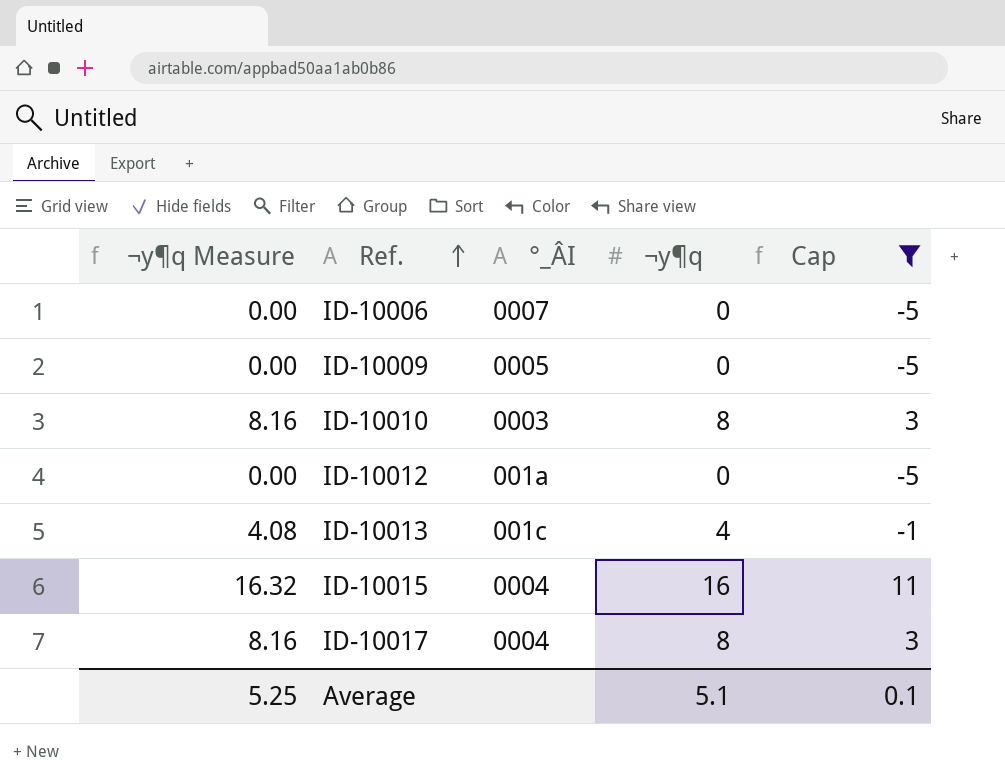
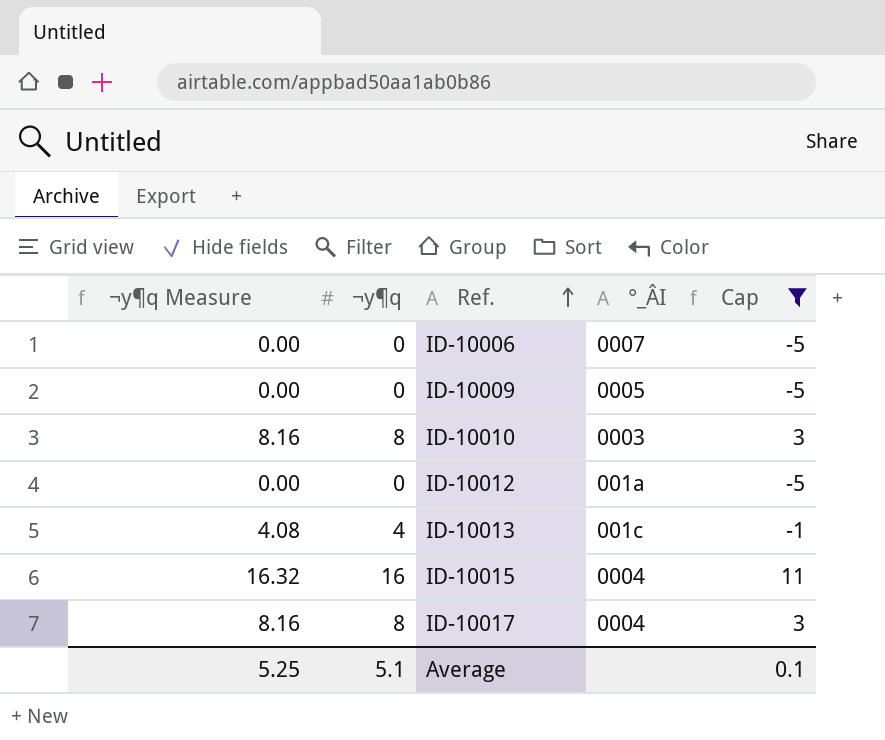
column ¬y¶q | position: 4 -> 2

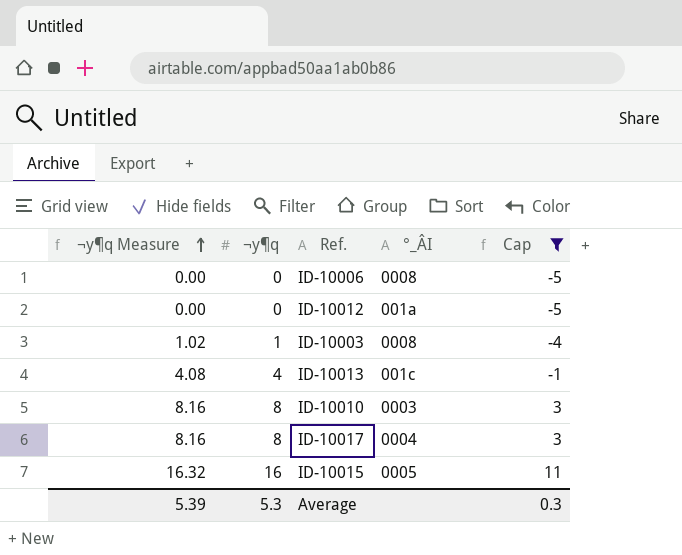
row order: Ref. ascending -> ¬y¶q Measure ascending
row ID-10009: 0.00 | 0 | 0005 | -5 -> none
ID-10006 | °_ÂI: 0007 -> 0008
row ID-10003: none -> 1.02 | 1 | 0008 | -4
ID-10015 | °_ÂI: 0004 -> 0005
Average | ¬y¶q Measure: 5.25 -> 5.39
Average | ¬y¶q: 5.1 -> 5.3
Average | Cap: 0.1 -> 0.3

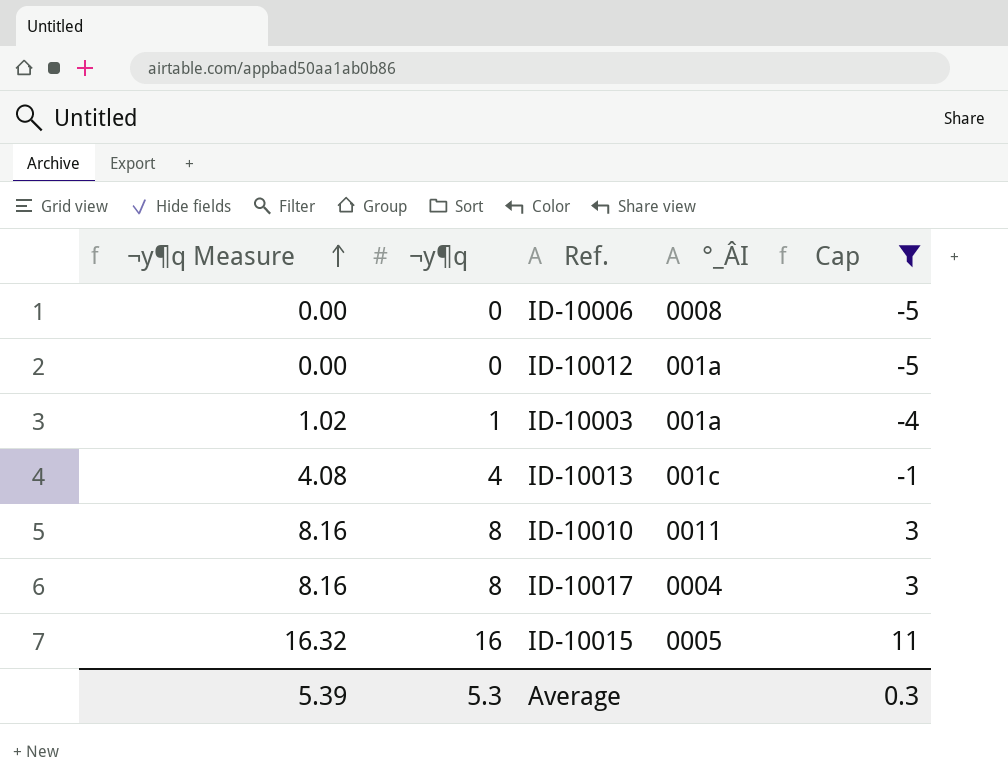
ID-10003 | °_ÂI: 0008 -> 001a
ID-10010 | °_ÂI: 0003 -> 0011

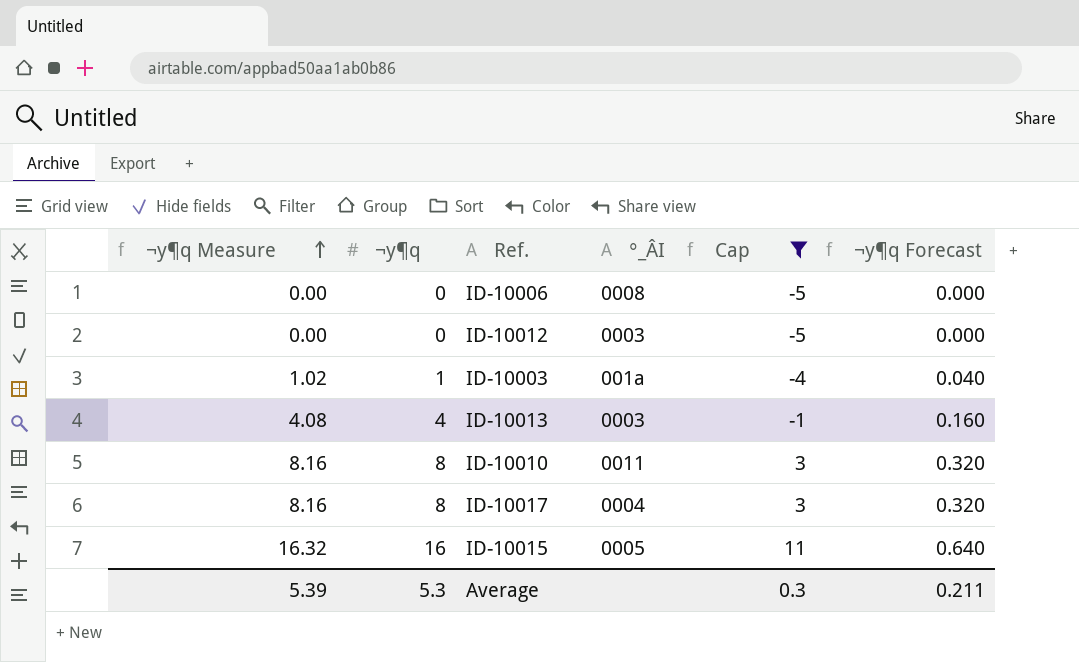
column ¬y¶q Forecast | formula: none -> [¬y¶q] * 0.04
ID-10012 | °_ÂI: 001a -> 0003
ID-10013 | °_ÂI: 001c -> 0003

